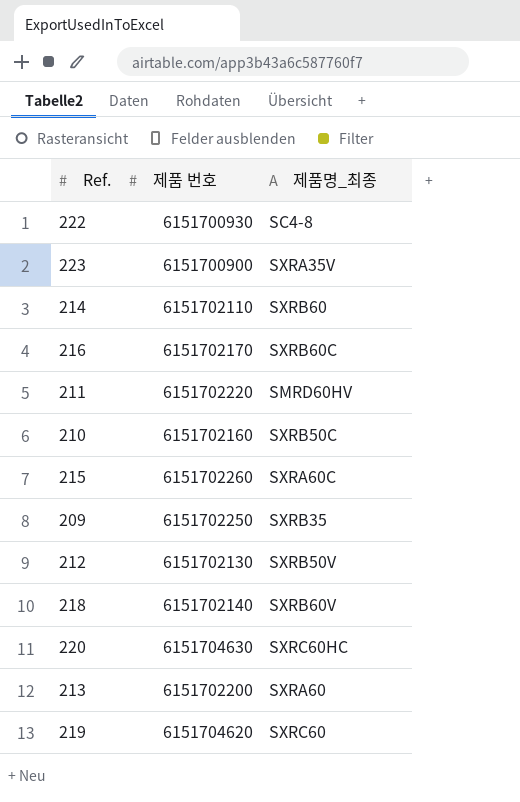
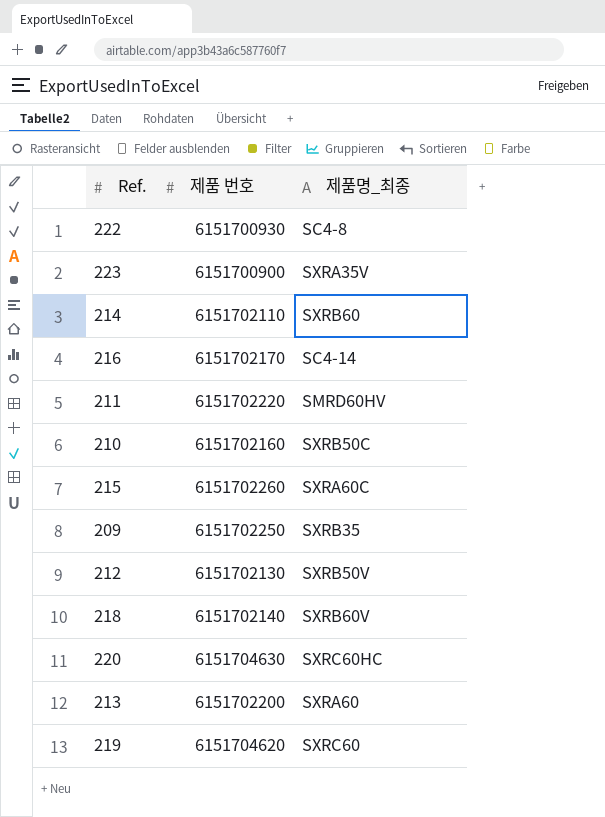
216 | 제품명_최종: SXRB60C -> SC4-14

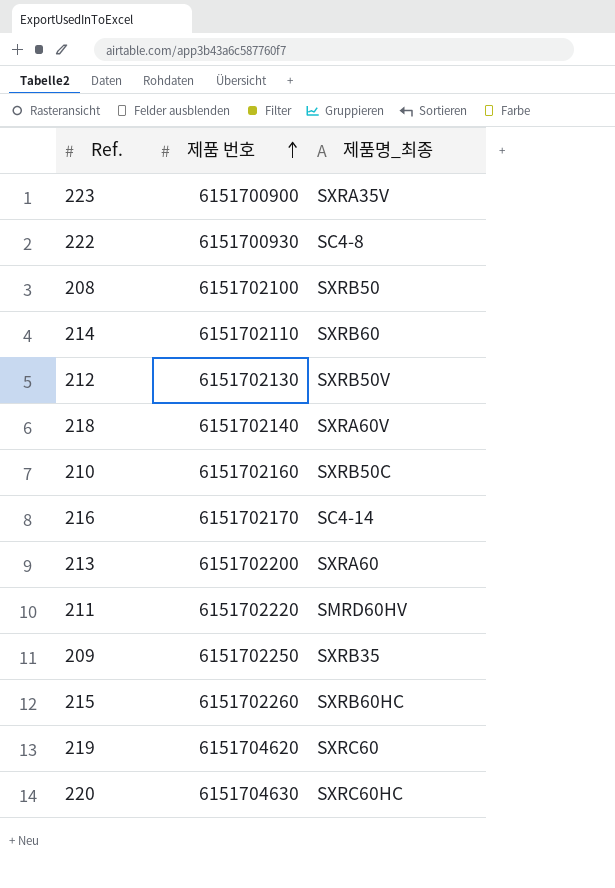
row order: none -> 제품 번호 ascending
row 208: none -> 6151702100 | SXRB50
218 | 제품명_최종: SXRB60V -> SXRA60V
215 | 제품명_최종: SXRA60C -> SXRB60HC

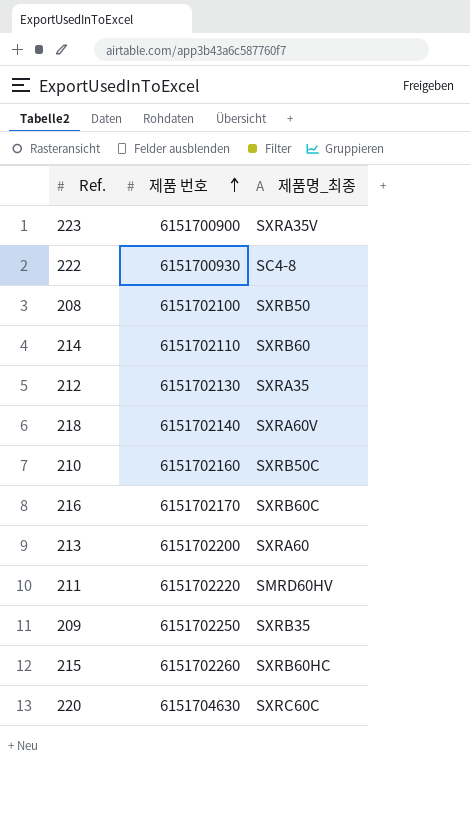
row 219: 6151704620 | SXRC60 -> none
212 | 제품명_최종: SXRB50V -> SXRA35
216 | 제품명_최종: SC4-14 -> SXRB60C
220 | 제품명_최종: SXRC60HC -> SXRC60C

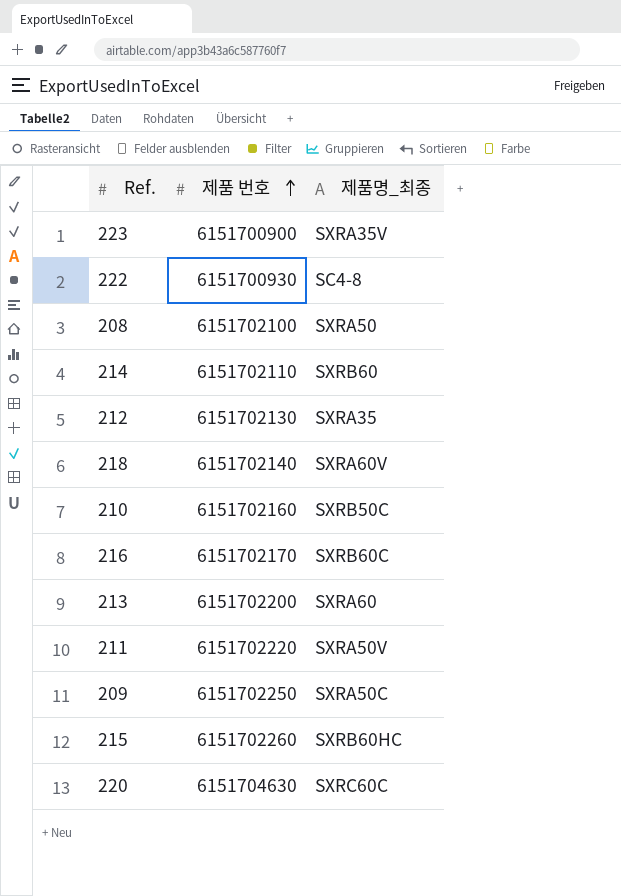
208 | 제품명_최종: SXRB50 -> SXRA50
211 | 제품명_최종: SMRD60HV -> SXRA50V
209 | 제품명_최종: SXRB35 -> SXRA50C

